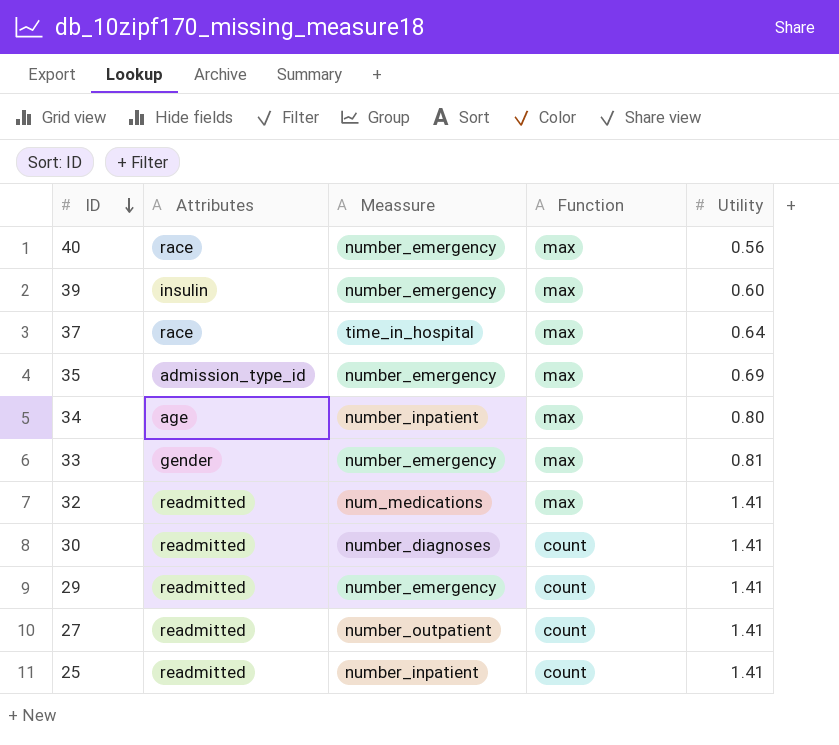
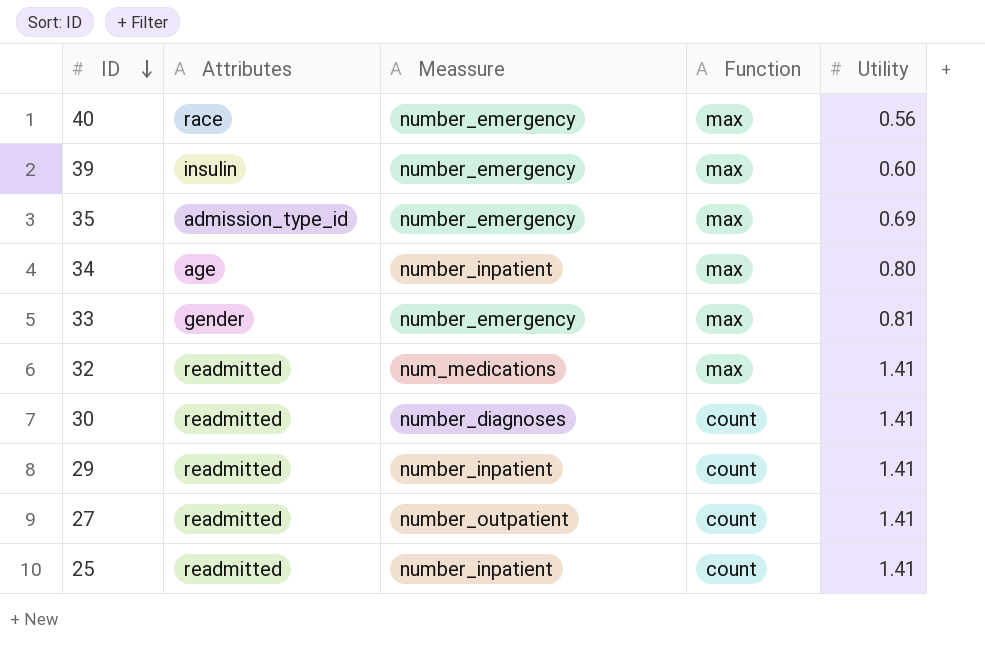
row 37: race | time_in_hospital | max | 0.64 -> none
29 | Meassure: number_emergency -> number_inpatient

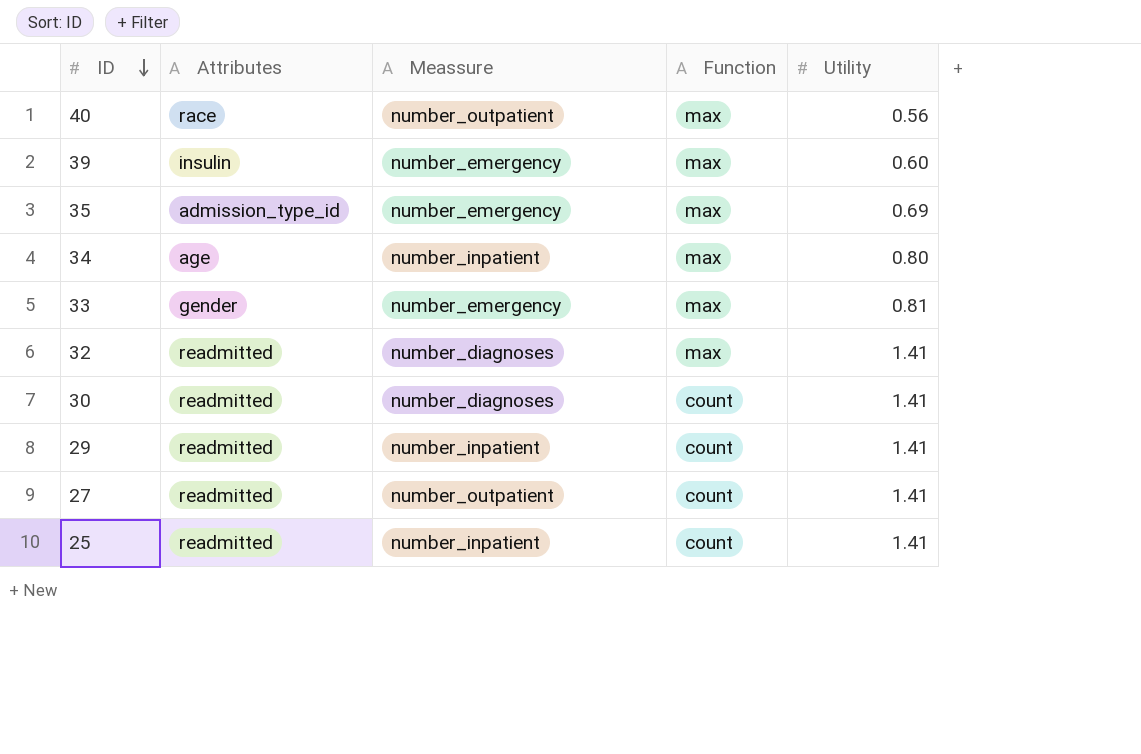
40 | Meassure: number_emergency -> number_outpatient
32 | Meassure: num_medications -> number_diagnoses

